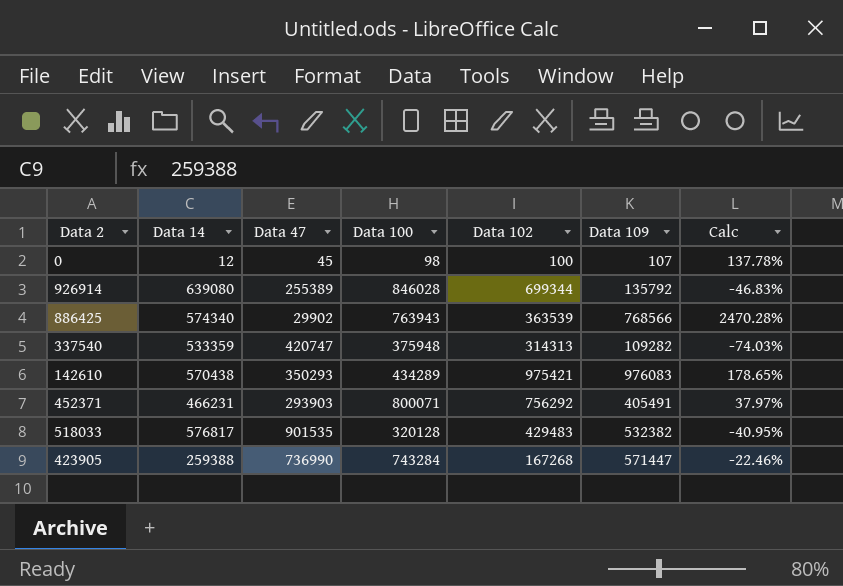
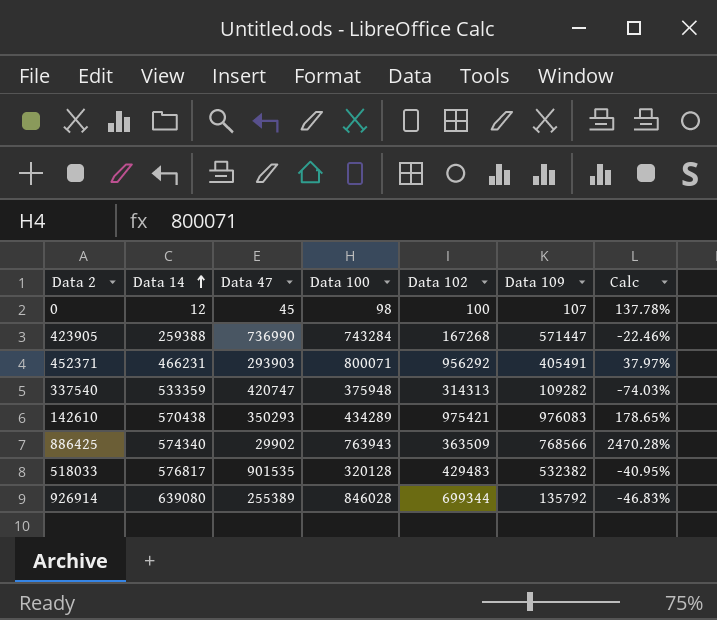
row order: none -> Data 14 ascending
452371 | Data 102: 756292 -> 956292
886425 | Data 102: 363539 -> 363509

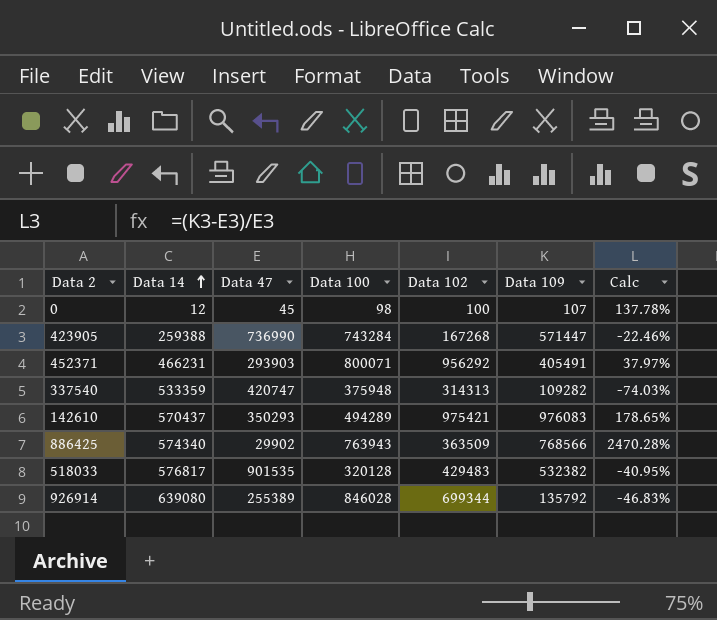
142610 | Data 14: 570438 -> 570437
142610 | Data 100: 434289 -> 494289

